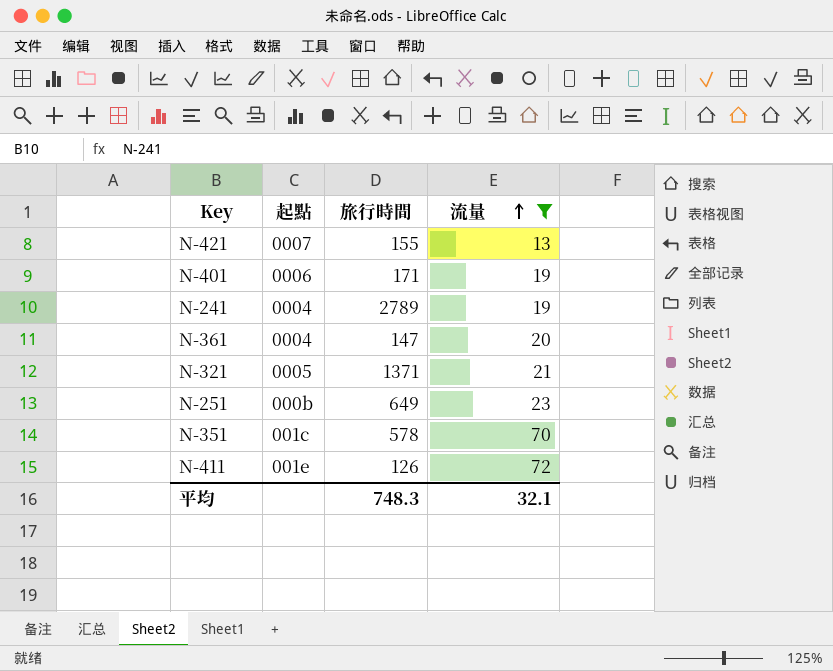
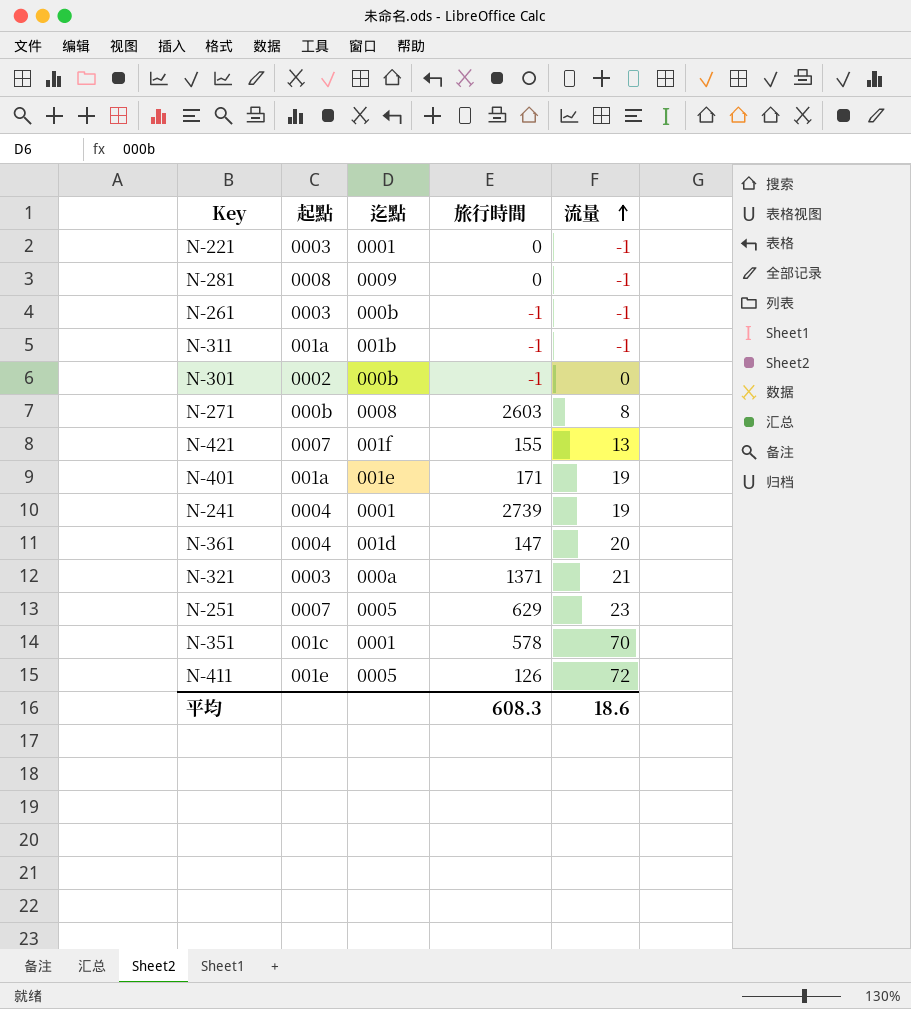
filter: 流量 >= 13 -> none
column 迄點 | position: none -> 3
N-401 | 起點: 0006 -> 001a
N-241 | 旅行時間: 2789 -> 2739
N-321 | 起點: 0005 -> 0003
N-251 | 起點: 000b -> 0007
N-251 | 旅行時間: 649 -> 629
平均 | 旅行時間: 748.3 -> 608.3
平均 | 流量: 32.1 -> 18.6

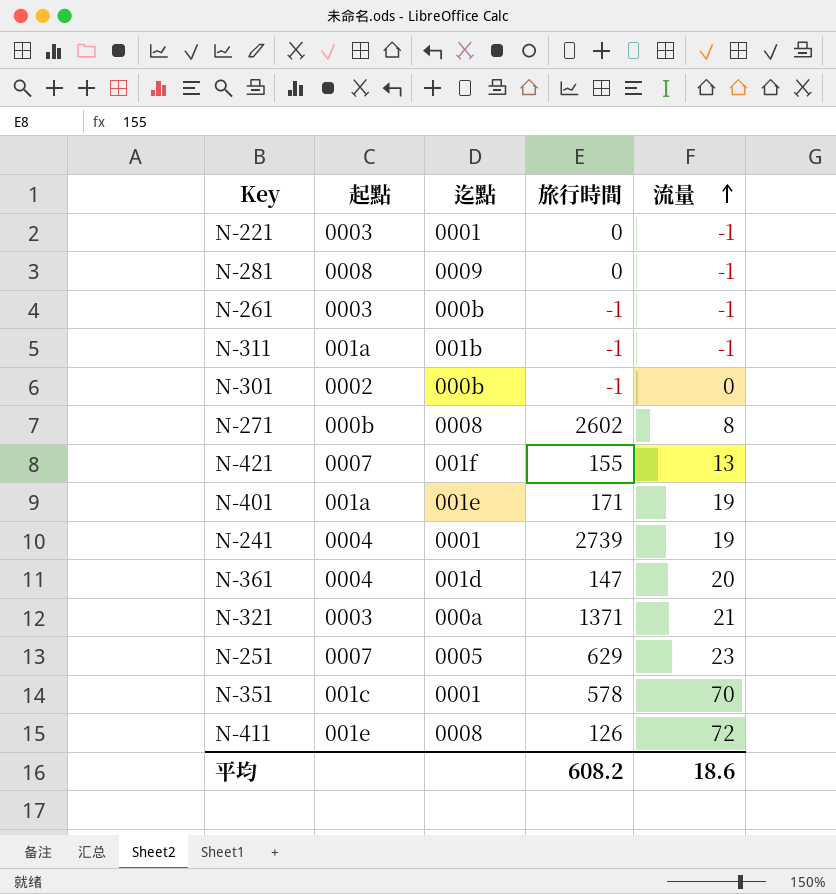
N-271 | 旅行時間: 2603 -> 2602
N-411 | 迄點: 0005 -> 0008
平均 | 旅行時間: 608.3 -> 608.2

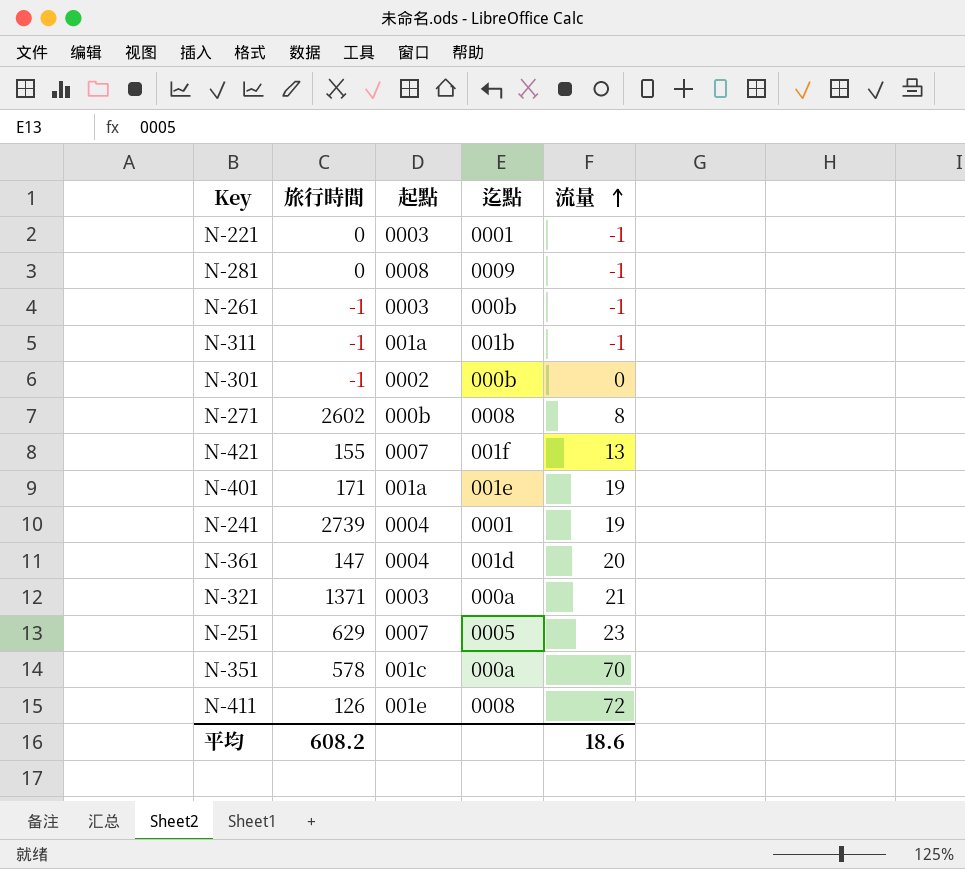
column 旅行時間 | position: 4 -> 2
N-351 | 迄點: 0001 -> 000a

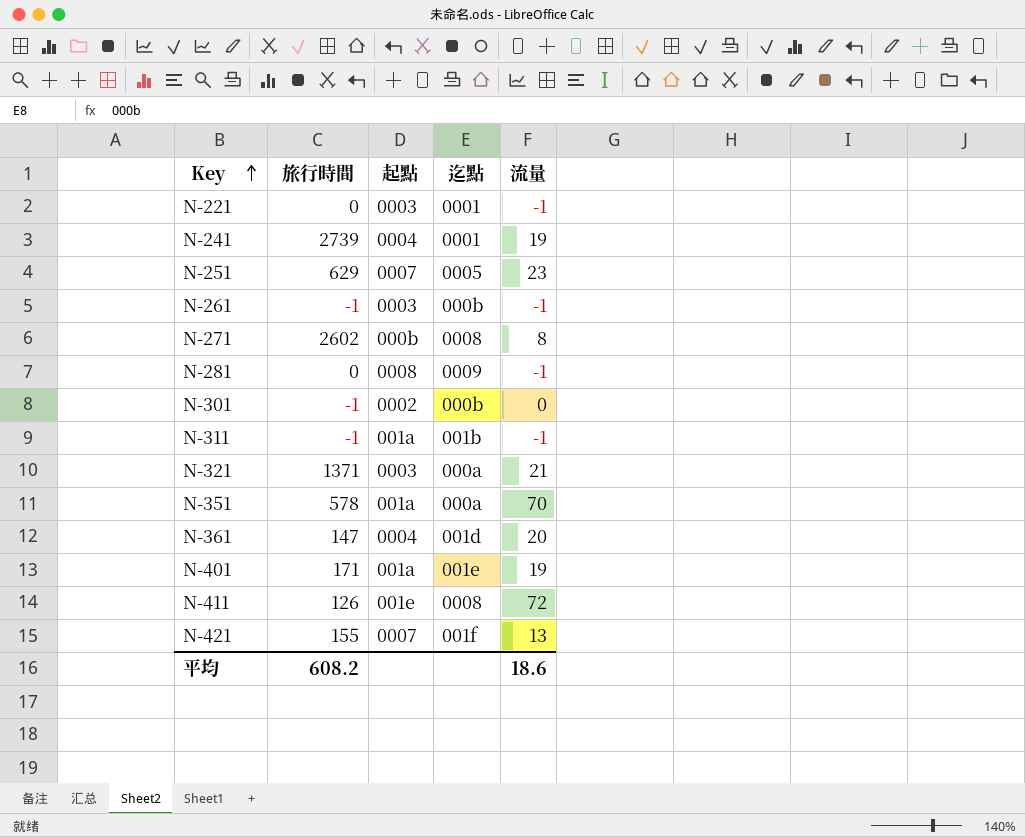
row order: 流量 ascending -> Key ascending
N-351 | 起點: 001c -> 001a

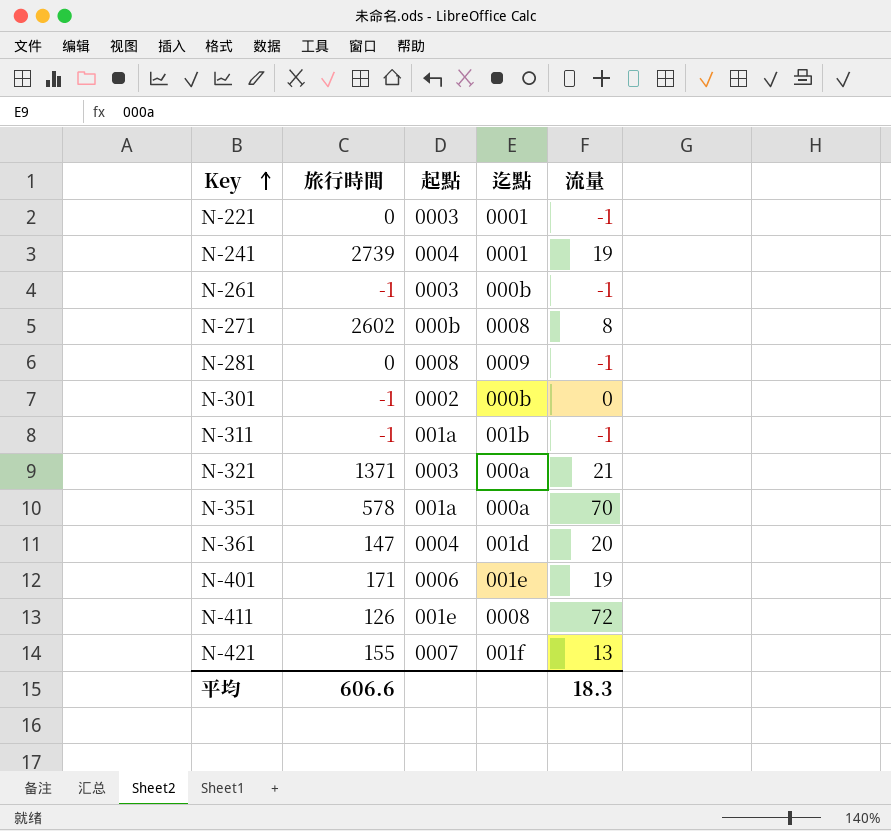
row N-251: 629 | 0007 | 0005 | 23 -> none
N-401 | 起點: 001a -> 0006
平均 | 旅行時間: 608.2 -> 606.6
平均 | 流量: 18.6 -> 18.3

